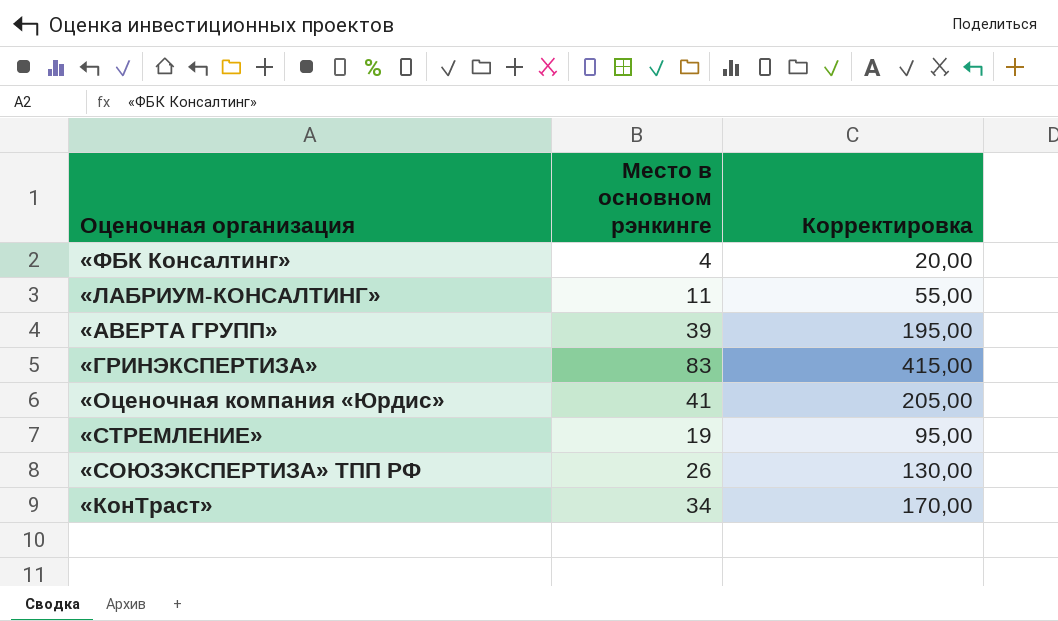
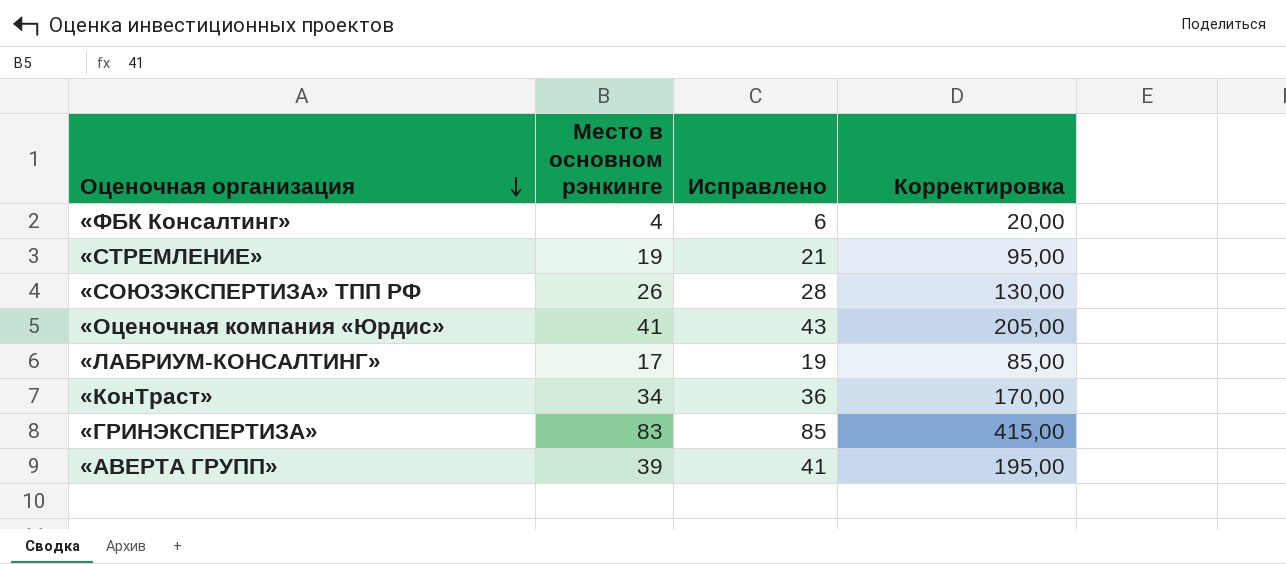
row order: none -> Оценочная организация descending
column Исправлено | formula: none -> [Место в основном рэнкинге] + 2
«ЛАБРИУМ-КОНСАЛТИНГ» | Место в основном рэнкинге: 11 -> 17
«ЛАБРИУМ-КОНСАЛТИНГ» | Корректировка: 55,00 -> 85,00

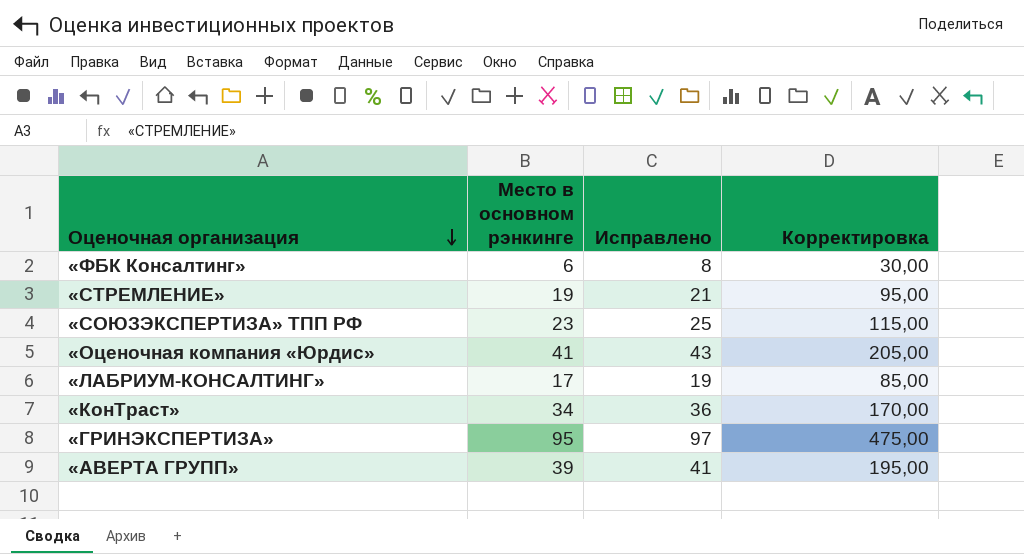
«ФБК Консалтинг» | Место в основном рэнкинге: 4 -> 6
«ФБК Консалтинг» | Исправлено: 6 -> 8
«ФБК Консалтинг» | Корректировка: 20,00 -> 30,00
«СОЮЗЭКСПЕРТИЗА» ТПП РФ | Место в основном рэнкинге: 26 -> 23
«СОЮЗЭКСПЕРТИЗА» ТПП РФ | Исправлено: 28 -> 25
«СОЮЗЭКСПЕРТИЗА» ТПП РФ | Корректировка: 130,00 -> 115,00
«ГРИНЭКСПЕРТИЗА» | Место в основном рэнкинге: 83 -> 95
«ГРИНЭКСПЕРТИЗА» | Исправлено: 85 -> 97
«ГРИНЭКСПЕРТИЗА» | Корректировка: 415,00 -> 475,00

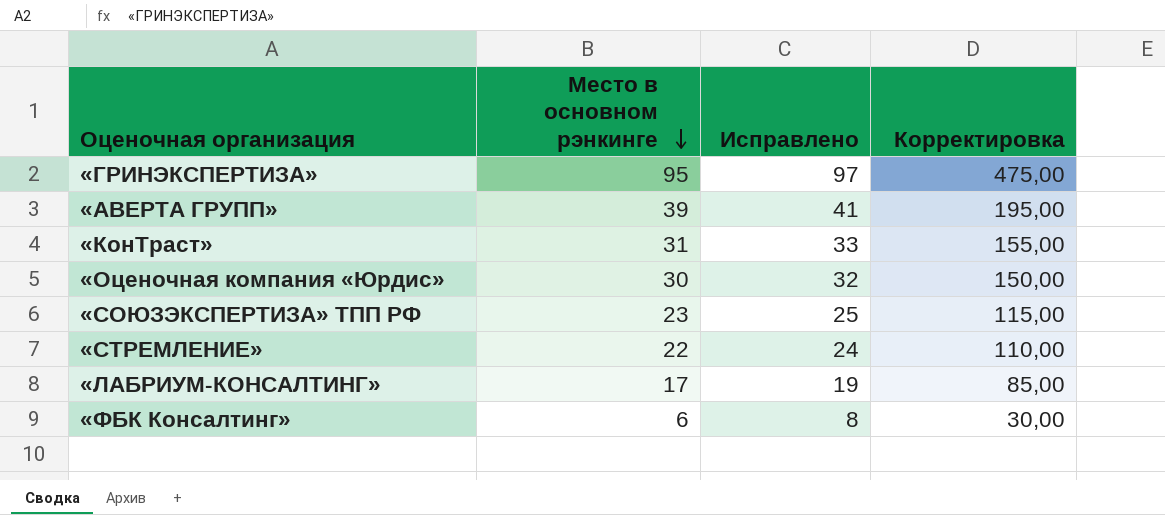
row order: Оценочная организация descending -> Место в основном рэнкинге descending
«КонТраст» | Место в основном рэнкинге: 34 -> 31
«КонТраст» | Исправлено: 36 -> 33
«КонТраст» | Корректировка: 170,00 -> 155,00
«Оценочная компания «Юрдис» | Место в основном рэнкинге: 41 -> 30
«Оценочная компания «Юрдис» | Исправлено: 43 -> 32
«Оценочная компания «Юрдис» | Корректировка: 205,00 -> 150,00
«СТРЕМЛЕНИЕ» | Место в основном рэнкинге: 19 -> 22
«СТРЕМЛЕНИЕ» | Исправлено: 21 -> 24
«СТРЕМЛЕНИЕ» | Корректировка: 95,00 -> 110,00

